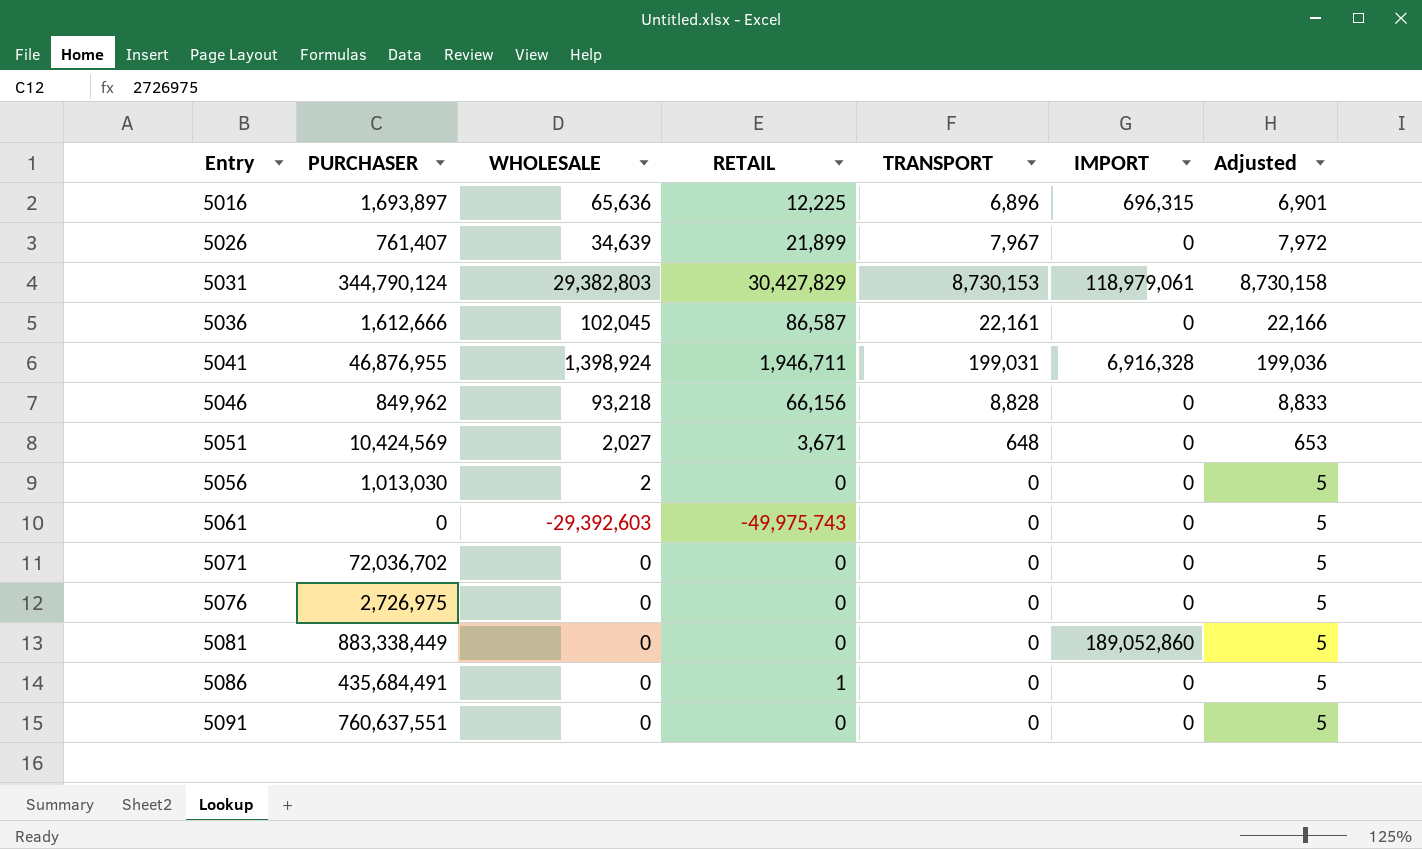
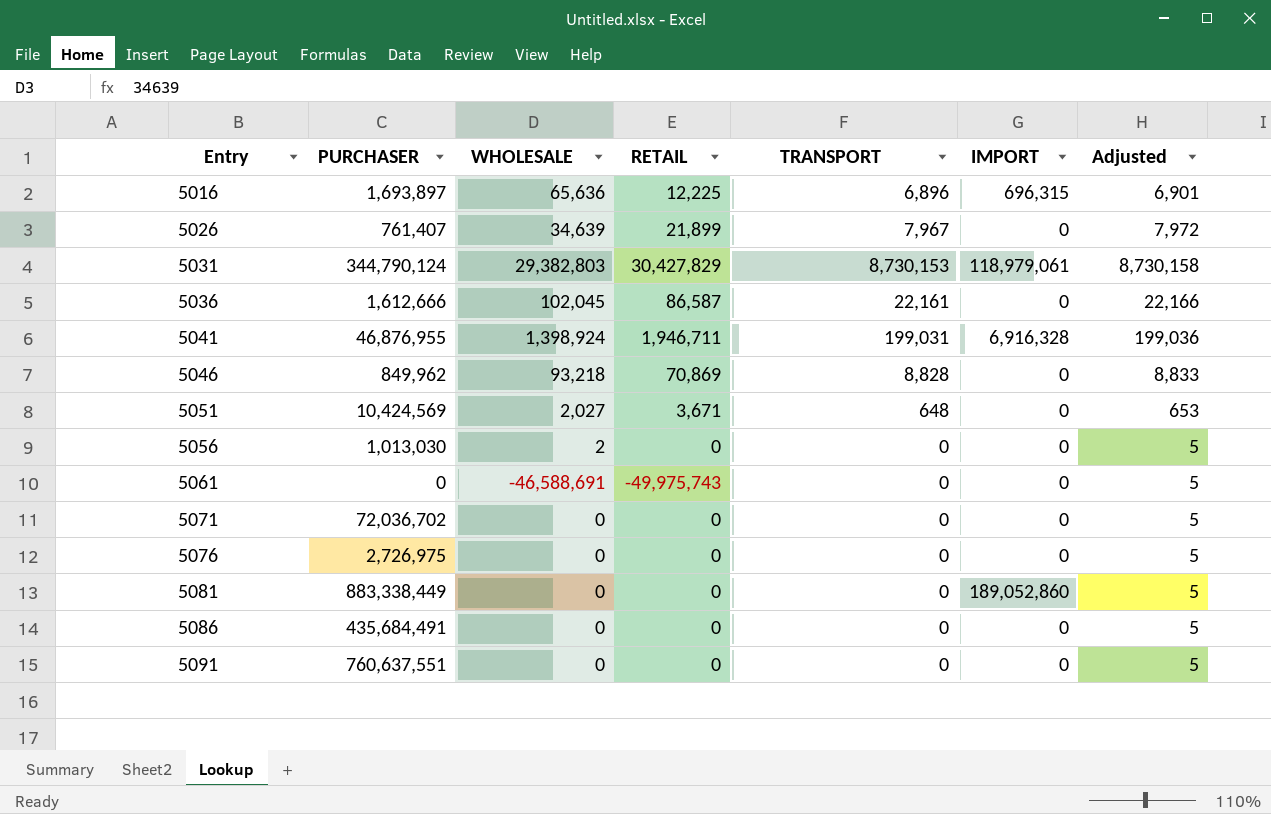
5046 | RETAIL: 66,156 -> 70,869
5061 | WHOLESALE: -29,392,603 -> -46,588,691
5086 | RETAIL: 1 -> 0

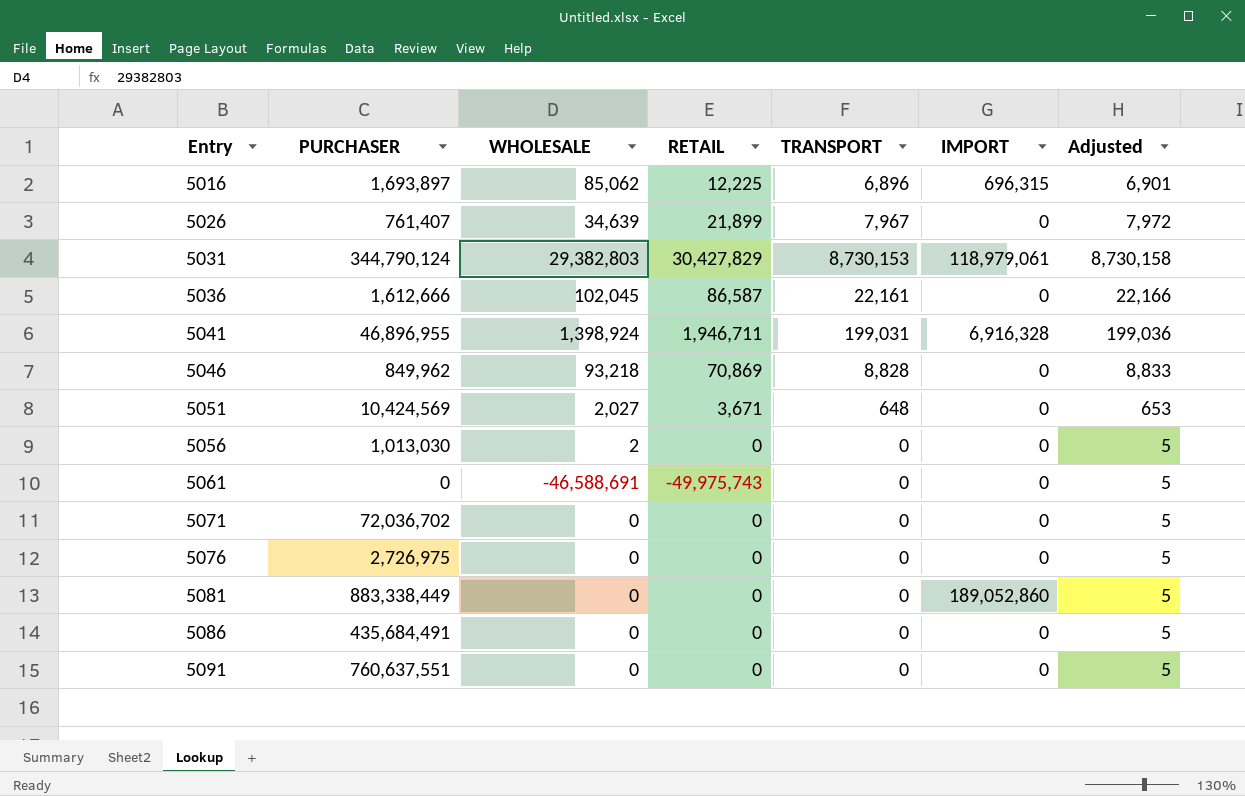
5016 | WHOLESALE: 65,636 -> 85,062
5041 | PURCHASER: 46,876,955 -> 46,896,955

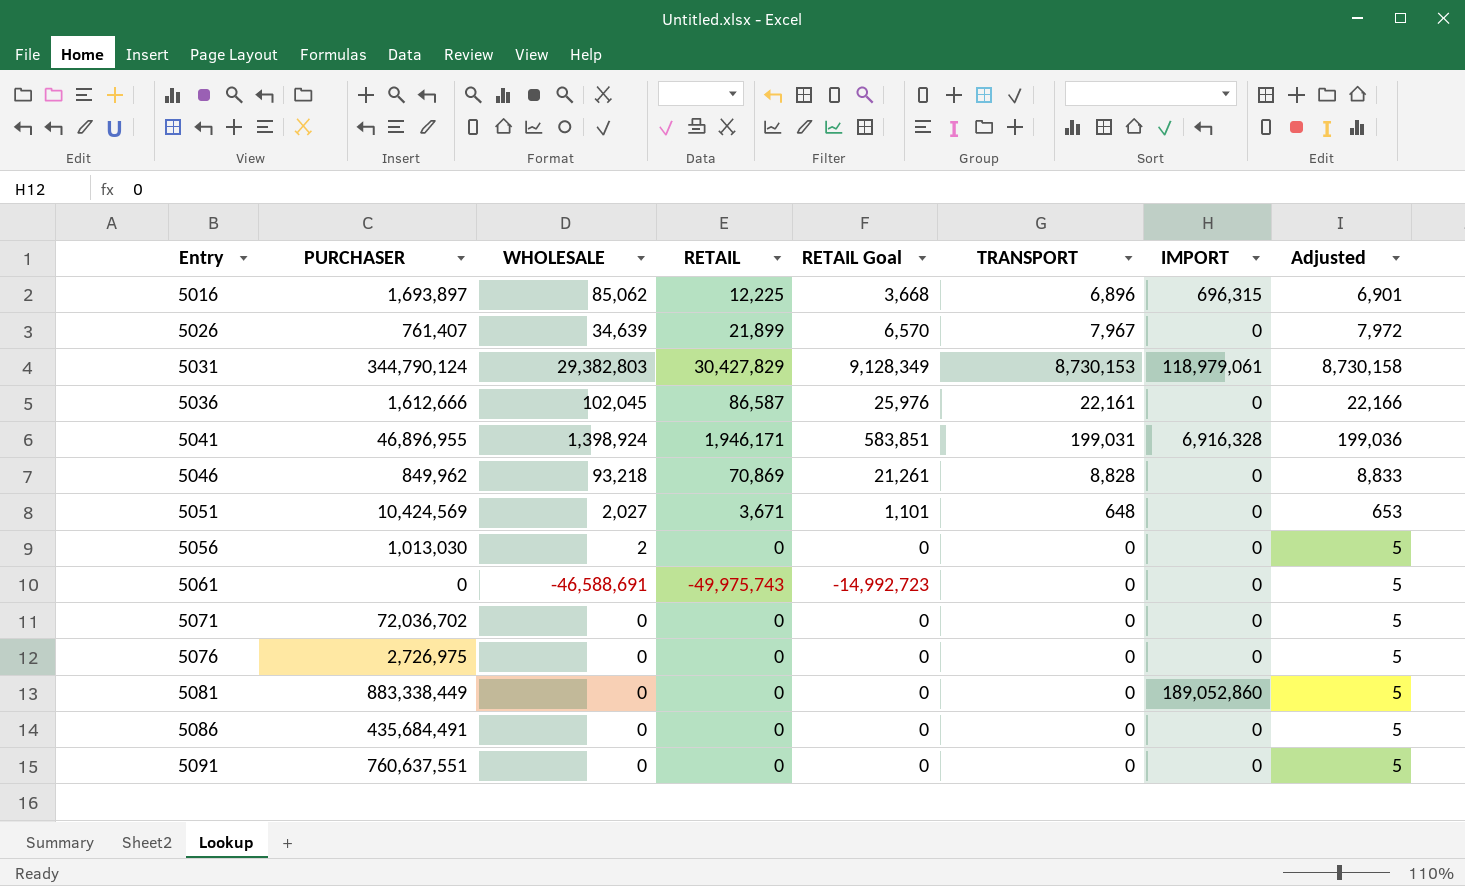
column RETAIL Goal | formula: none -> [RETAIL] * 0.3
5041 | RETAIL: 1,946,711 -> 1,946,171

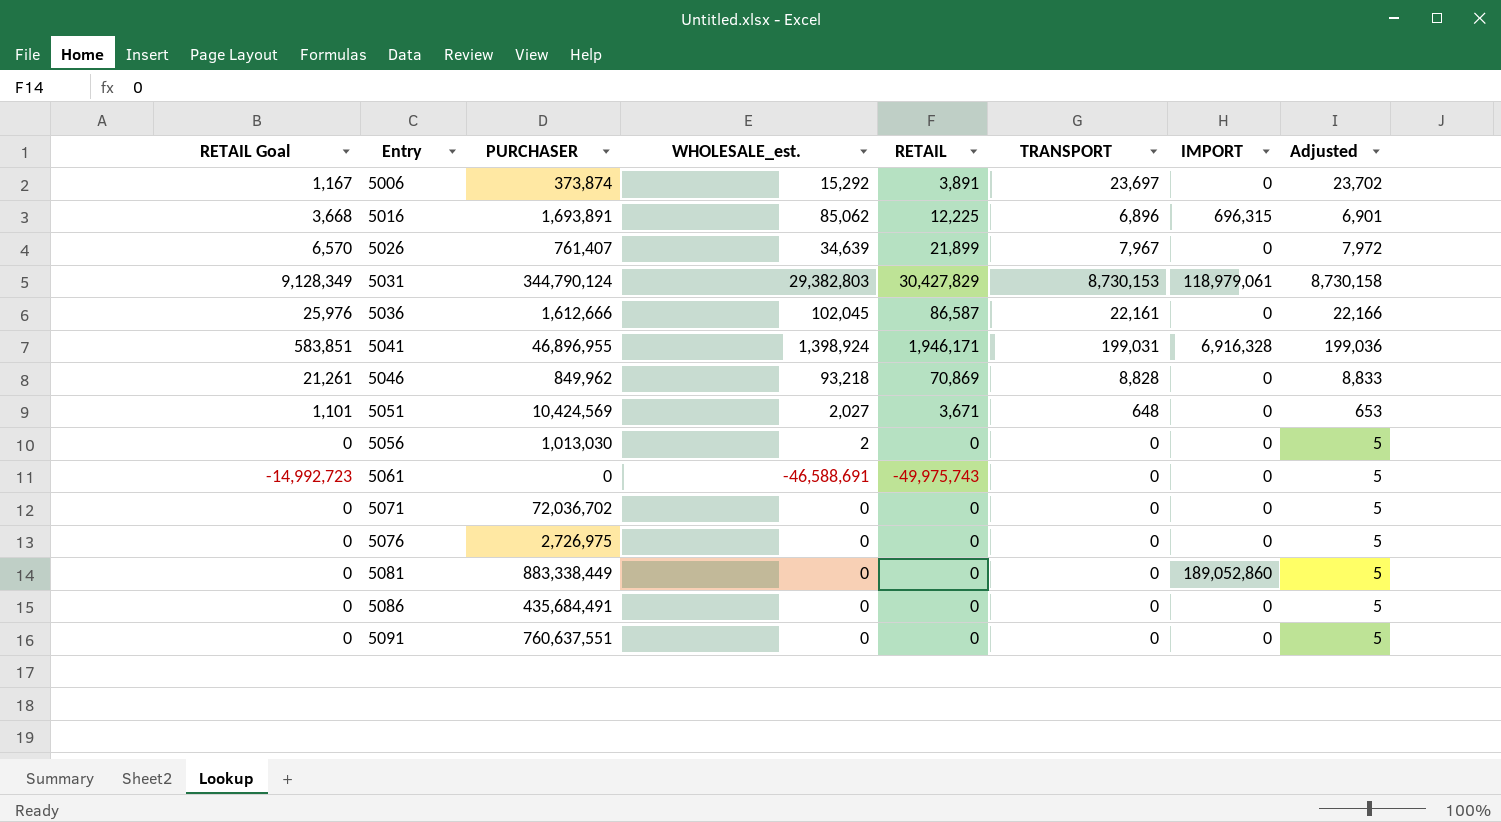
column RETAIL Goal | position: 5 -> 1
column name: WHOLESALE -> WHOLESALE_est.
row 5006: none -> 1,167 | 373,874 | 15,292 | 3,891 | 23,697 | 0 | 23,702
5016 | PURCHASER: 1,693,897 -> 1,693,891

